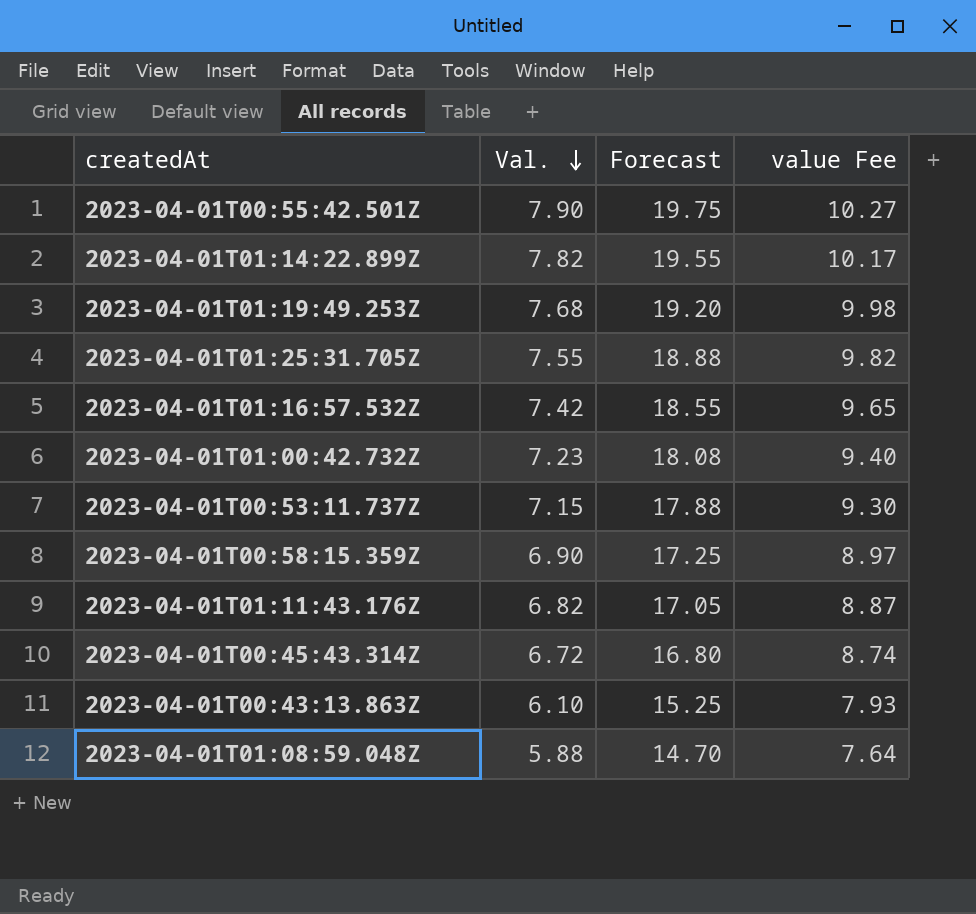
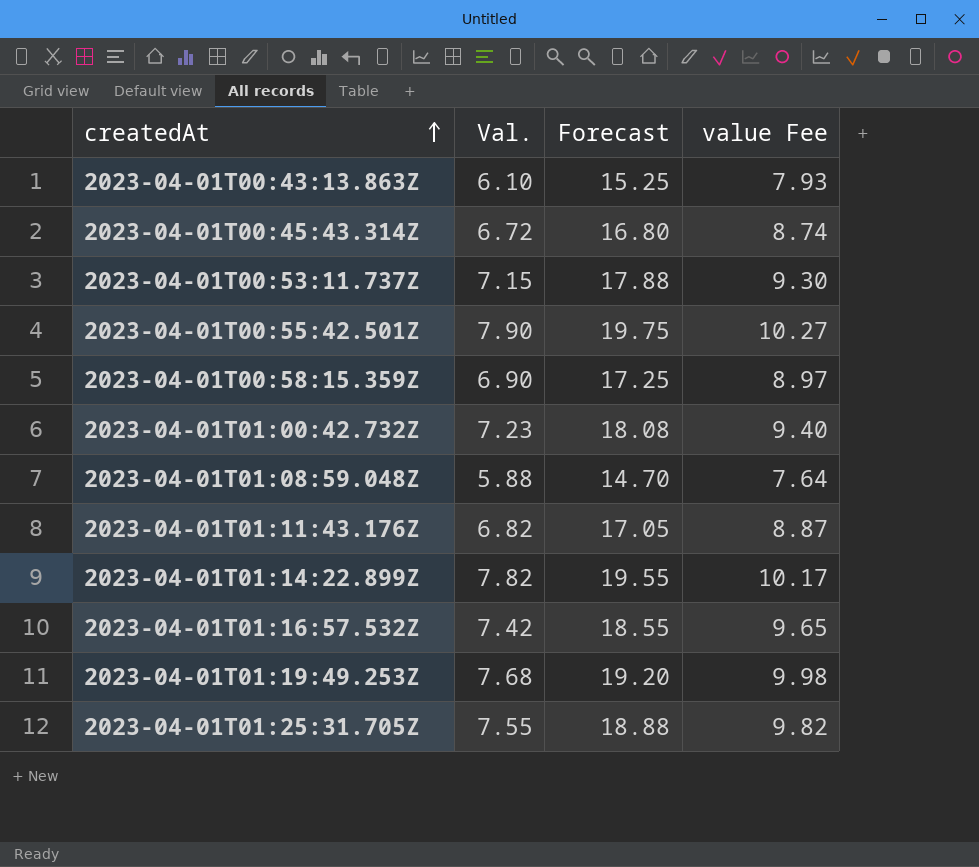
row order: Val. descending -> createdAt ascending

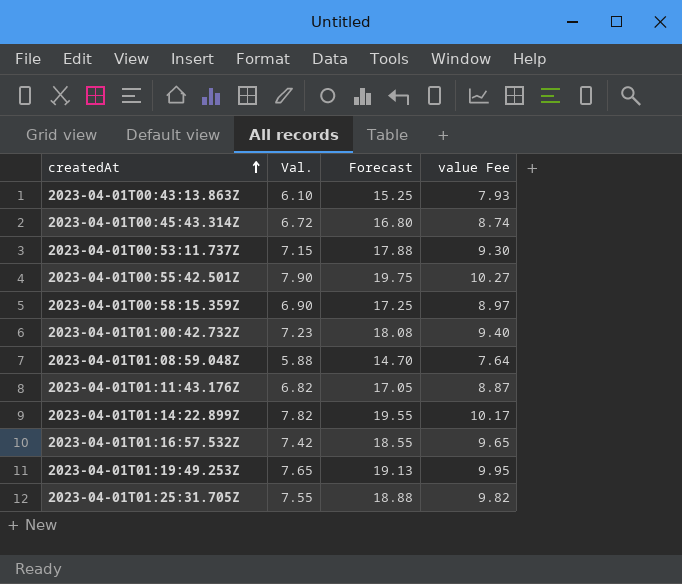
2023-04-01T01:19:49.253Z | Val.: 7.68 -> 7.65
2023-04-01T01:19:49.253Z | Forecast: 19.20 -> 19.13
2023-04-01T01:19:49.253Z | value Fee: 9.98 -> 9.95

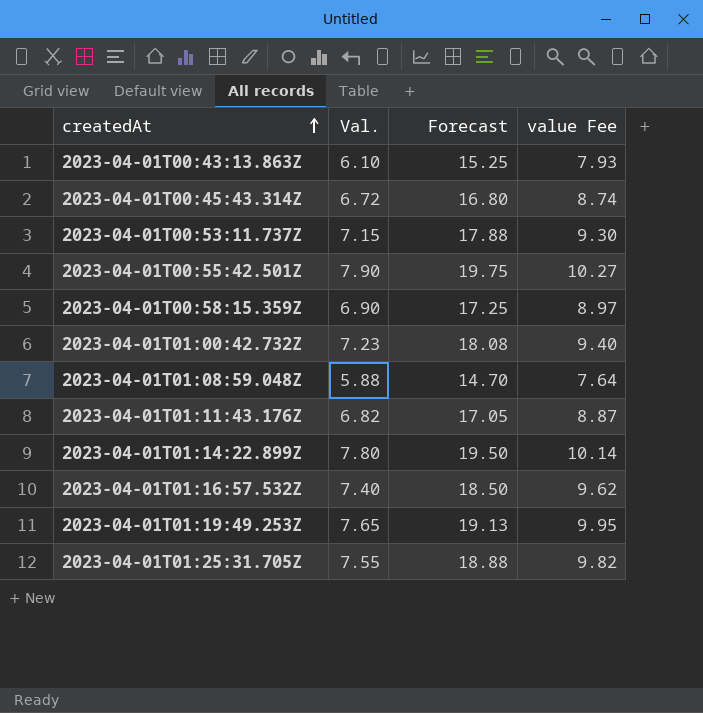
2023-04-01T01:14:22.899Z | Val.: 7.82 -> 7.80
2023-04-01T01:14:22.899Z | Forecast: 19.55 -> 19.50
2023-04-01T01:14:22.899Z | value Fee: 10.17 -> 10.14
2023-04-01T01:16:57.532Z | Val.: 7.42 -> 7.40
2023-04-01T01:16:57.532Z | Forecast: 18.55 -> 18.50
2023-04-01T01:16:57.532Z | value Fee: 9.65 -> 9.62

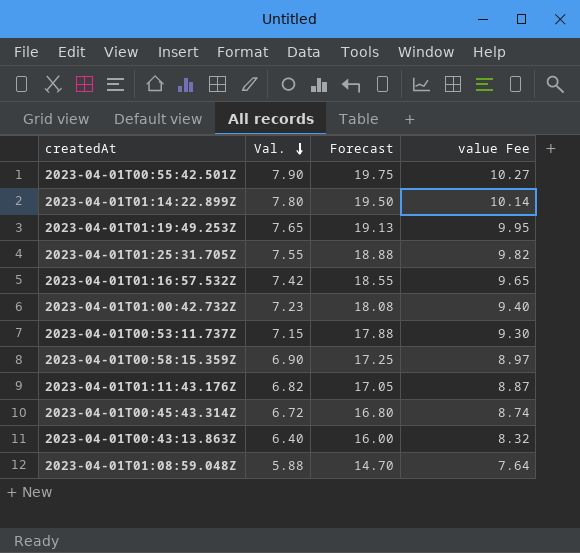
row order: createdAt ascending -> Val. descending
2023-04-01T01:16:57.532Z | Val.: 7.40 -> 7.42
2023-04-01T01:16:57.532Z | Forecast: 18.50 -> 18.55
2023-04-01T01:16:57.532Z | value Fee: 9.62 -> 9.65
2023-04-01T00:43:13.863Z | Val.: 6.10 -> 6.40
2023-04-01T00:43:13.863Z | Forecast: 15.25 -> 16.00
2023-04-01T00:43:13.863Z | value Fee: 7.93 -> 8.32

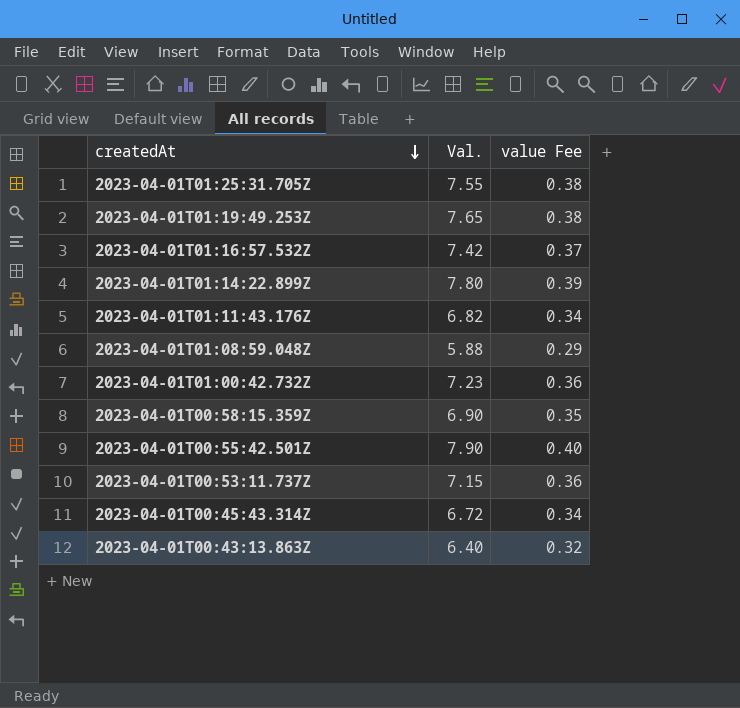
row order: Val. descending -> createdAt descending
column Forecast | formula: [Val.] * 2.5 -> none
column value Fee | formula: [Val.] * 1.3 -> [Val.] * 0.05

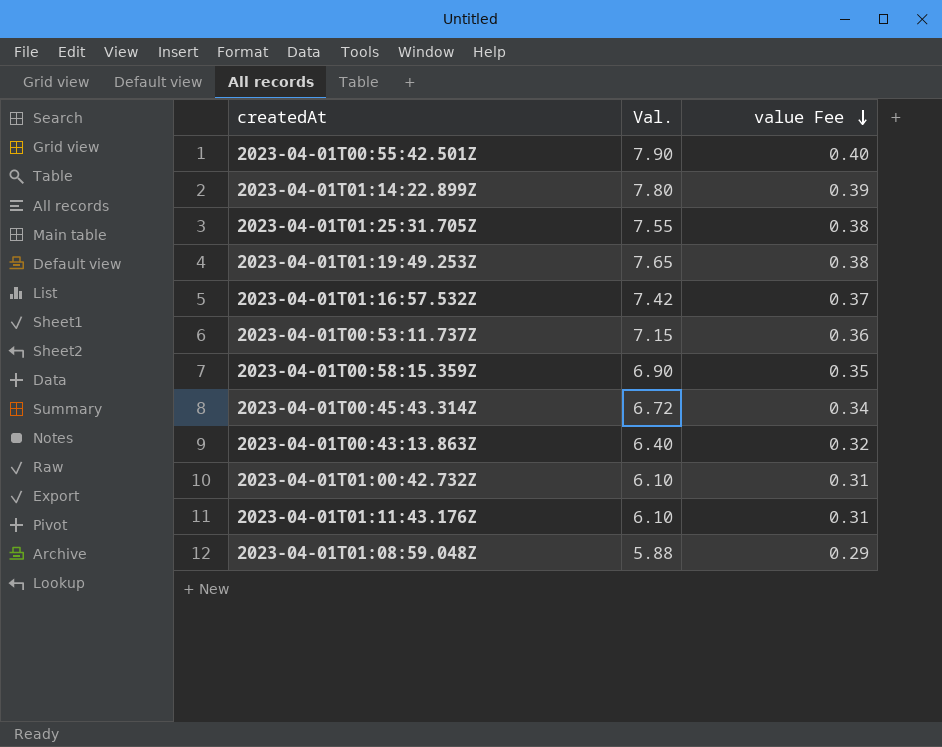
row order: createdAt descending -> value Fee descending
2023-04-01T01:00:42.732Z | Val.: 7.23 -> 6.10
2023-04-01T01:00:42.732Z | value Fee: 0.36 -> 0.31
2023-04-01T01:11:43.176Z | Val.: 6.82 -> 6.10
2023-04-01T01:11:43.176Z | value Fee: 0.34 -> 0.31

